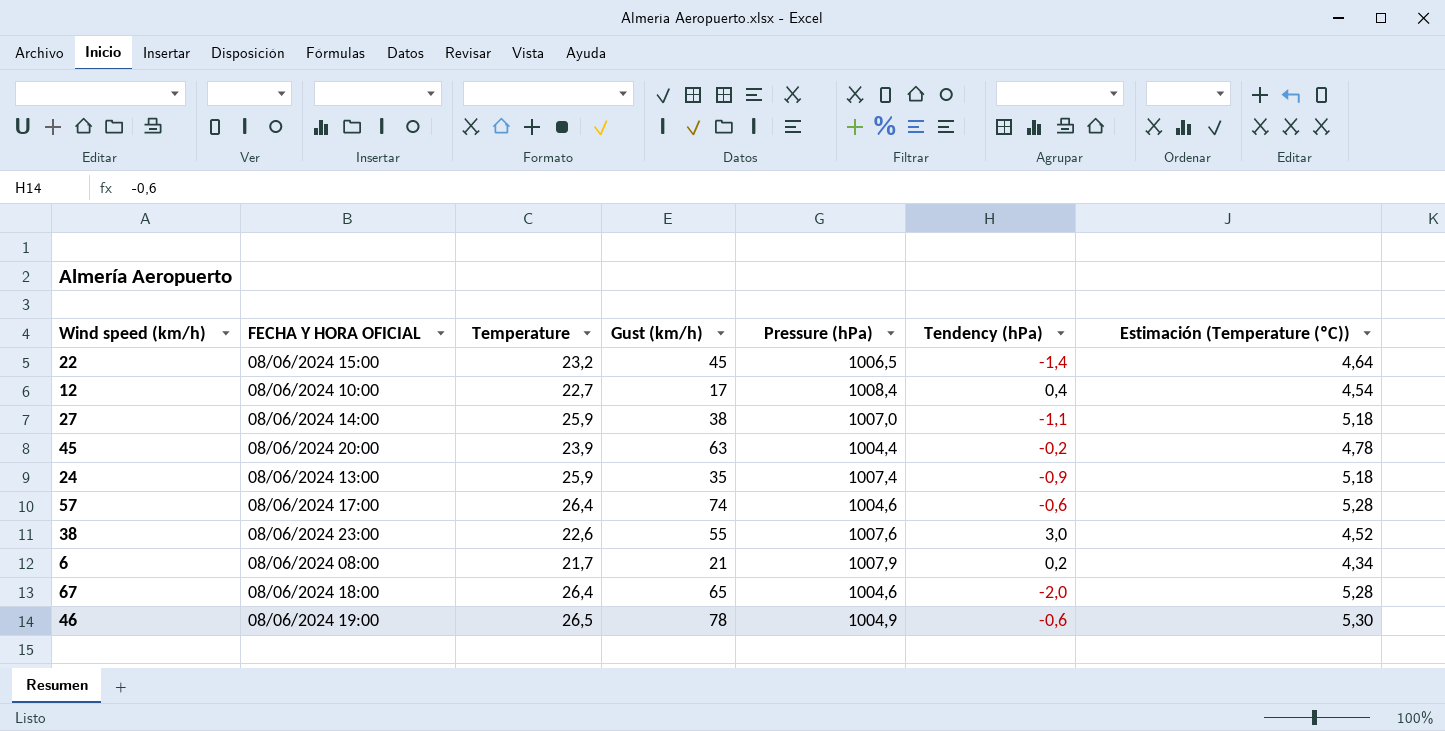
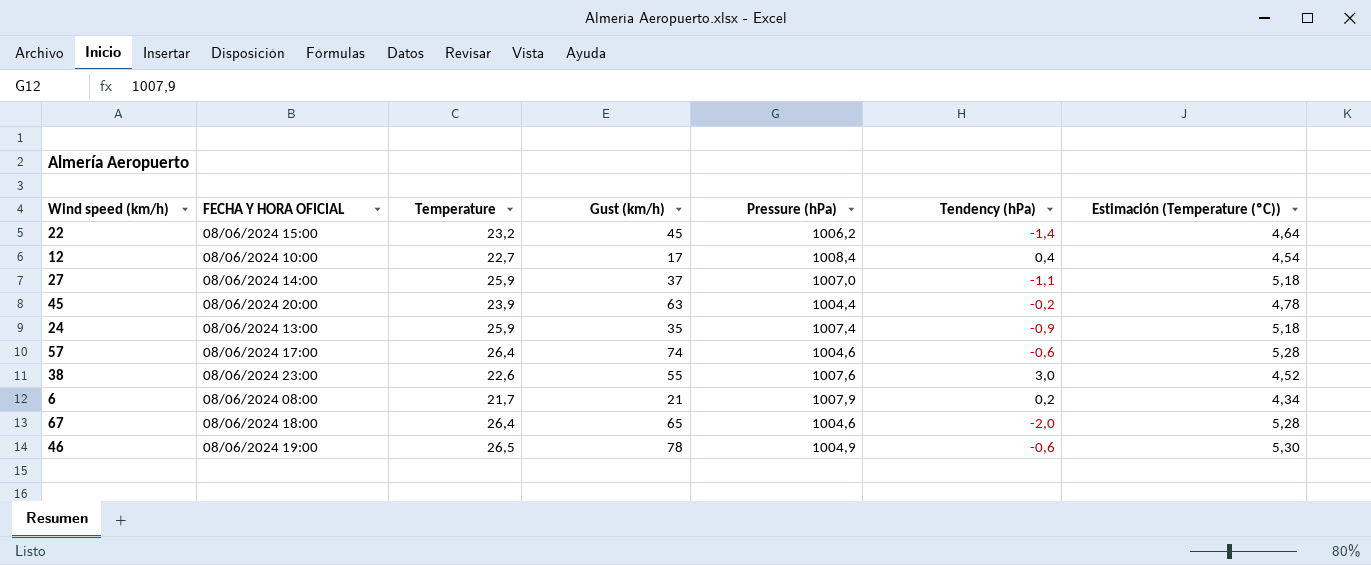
22 | Pressure (hPa): 1006,5 -> 1006,2
27 | Gust (km/h): 38 -> 37

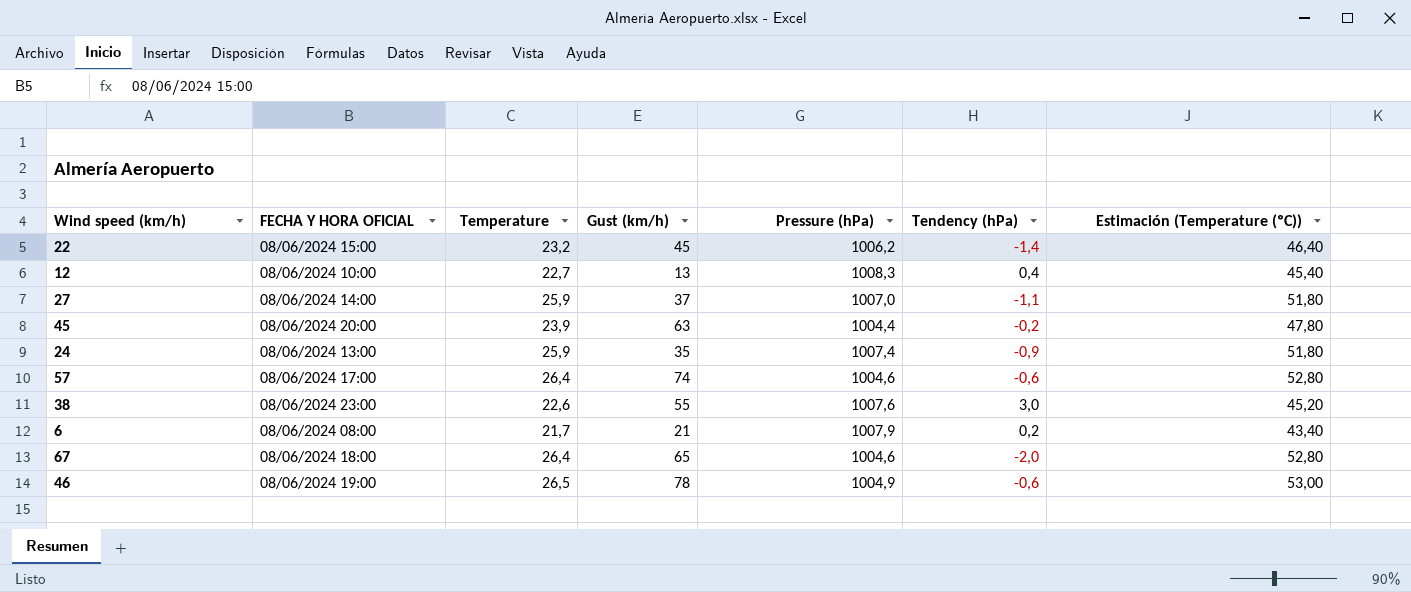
column Estimación (Temperature (ºC)) | formula: [Temperature] * 0,2 -> [Temperature] * 2
12 | Gust (km/h): 17 -> 13
12 | Pressure (hPa): 1008,4 -> 1008,3

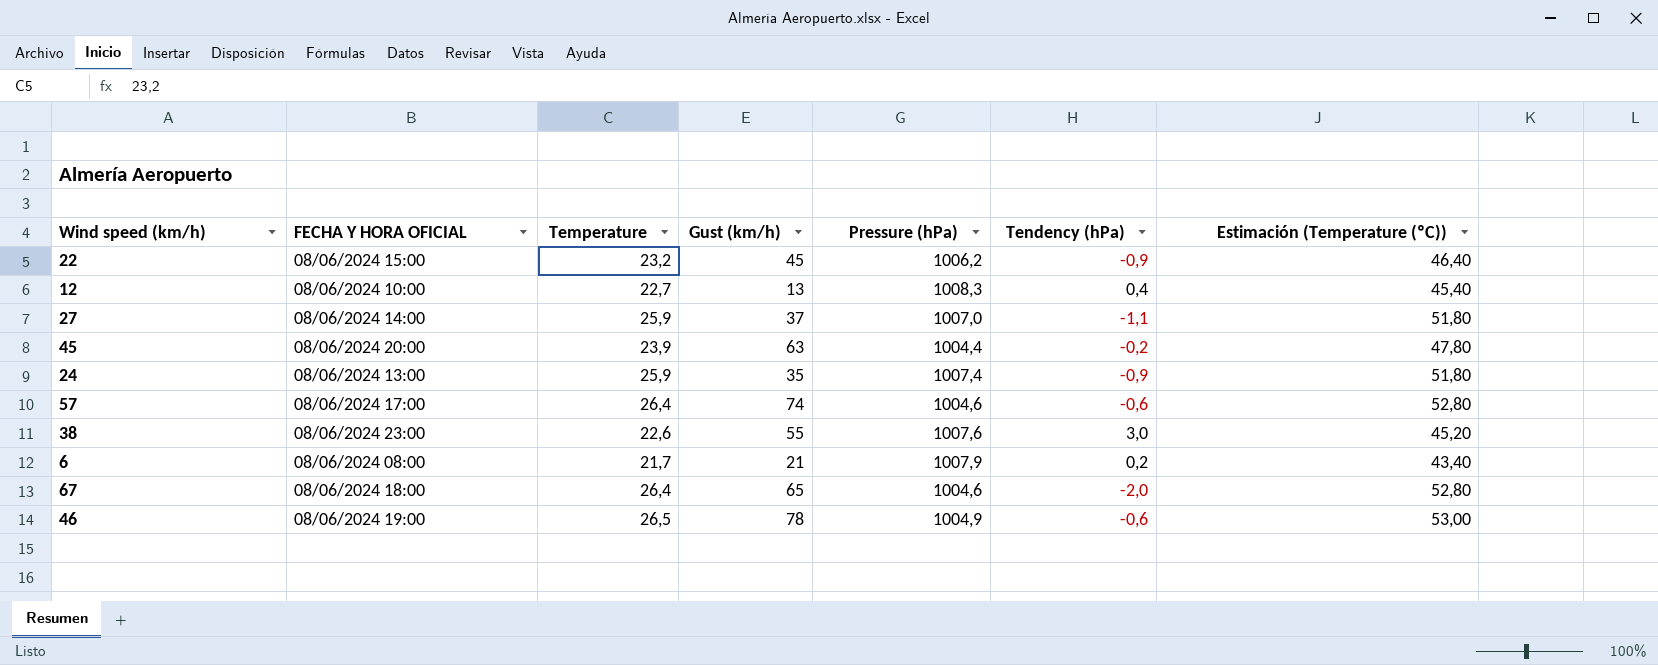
22 | Tendency (hPa): -1,4 -> -0,9

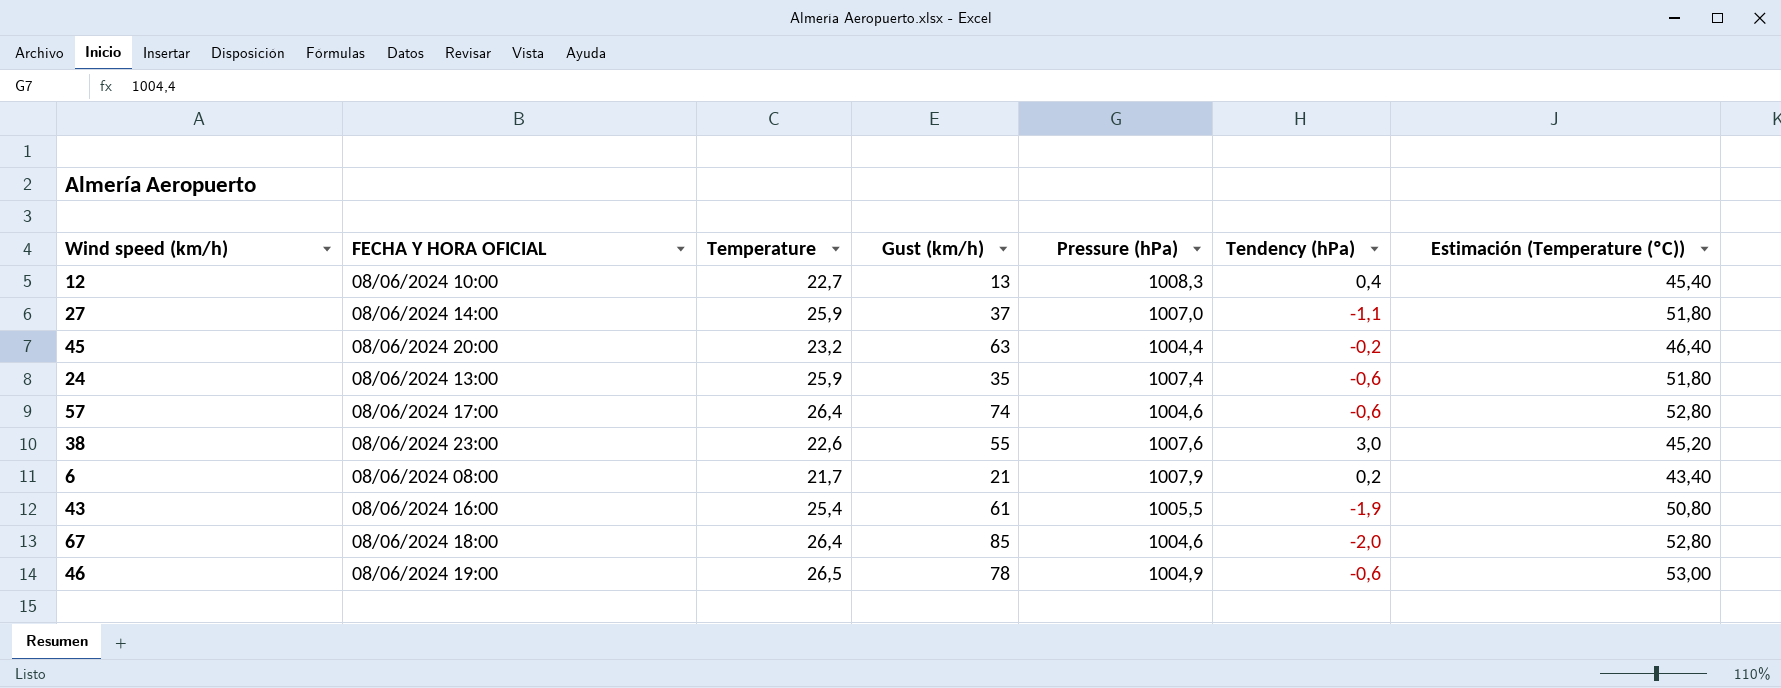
row 22: 08/06/2024 15:00 | 23,2 | 45 | 1006,2 | -0,9 | 46,40 -> none
45 | Temperature: 23,9 -> 23,2
45 | Estimación (Temperature (ºC)): 47,80 -> 46,40
24 | Tendency (hPa): -0,9 -> -0,6
row 43: none -> 08/06/2024 16:00 | 25,4 | 61 | 1005,5 | -1,9 | 50,80
67 | Gust (km/h): 65 -> 85

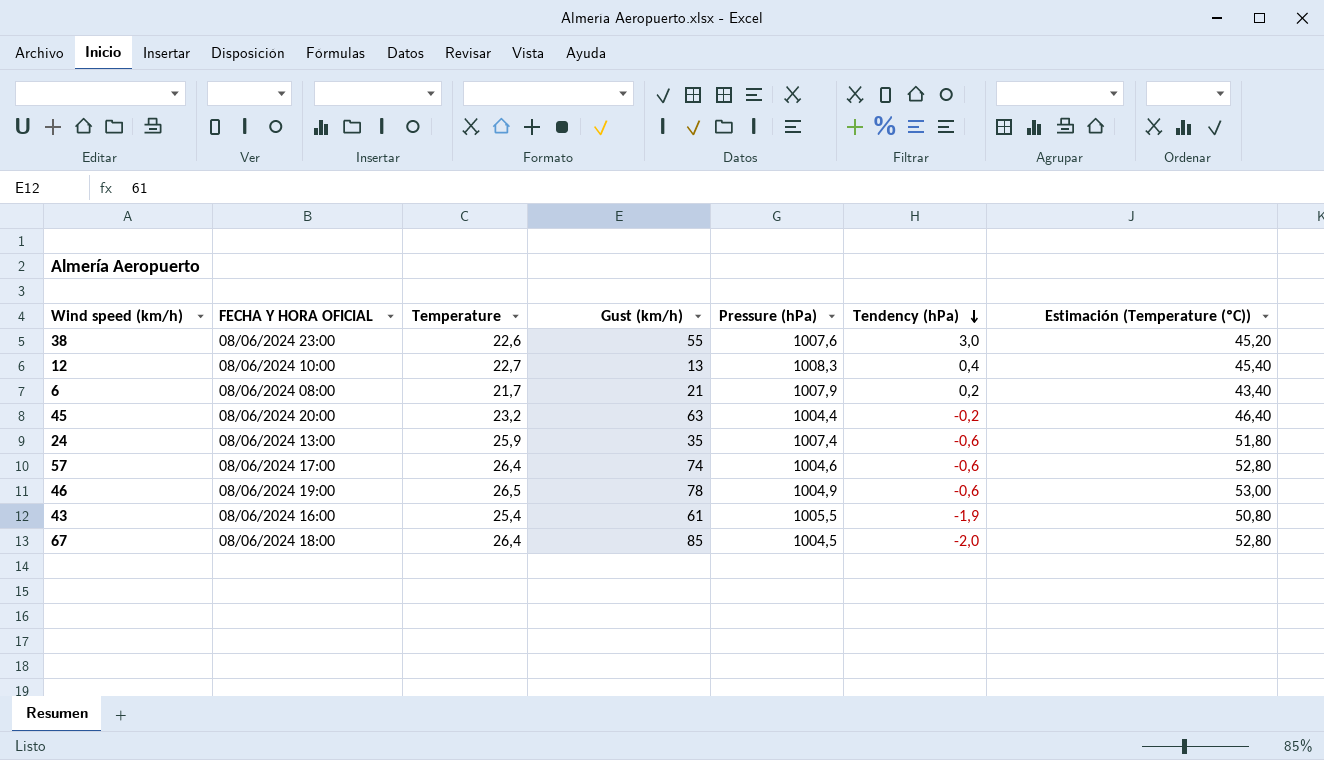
row order: none -> Tendency (hPa) descending
row 27: 08/06/2024 14:00 | 25,9 | 37 | 1007,0 | -1,1 | 51,80 -> none
67 | Pressure (hPa): 1004,6 -> 1004,5

